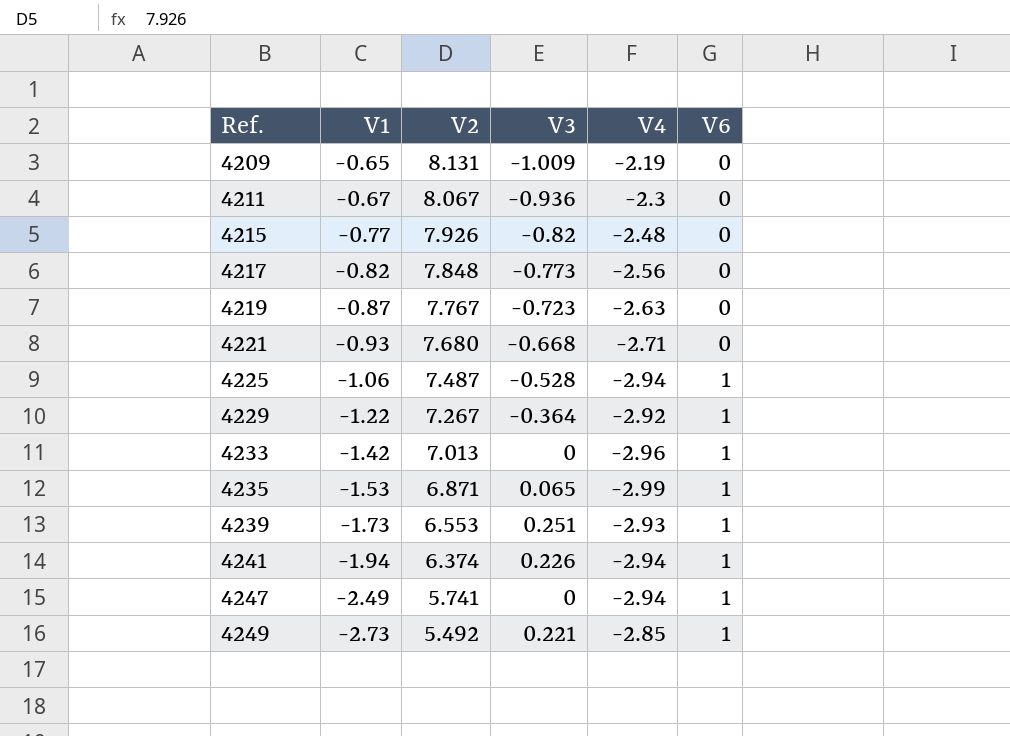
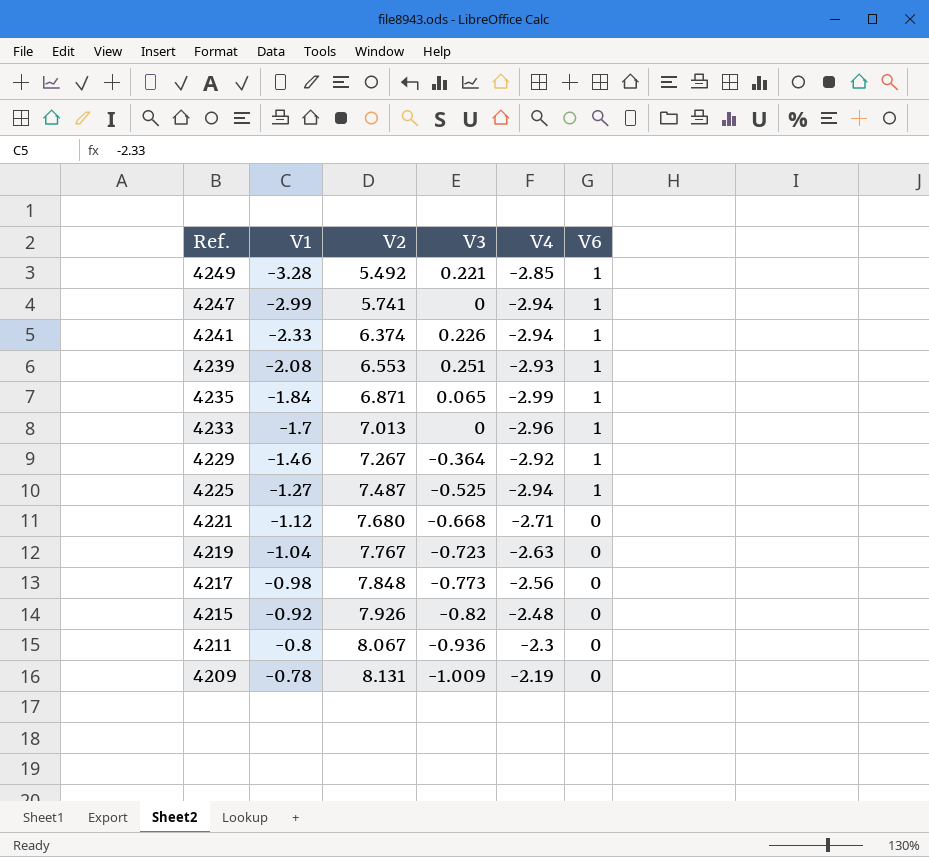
row order: Ref. ascending -> Ref. descending
4249 | V1: -2.73 -> -3.28
4247 | V1: -2.49 -> -2.99
4241 | V1: -1.94 -> -2.33
4239 | V1: -1.73 -> -2.08
4235 | V1: -1.53 -> -1.84
4233 | V1: -1.42 -> -1.7
4229 | V1: -1.22 -> -1.46
4225 | V1: -1.06 -> -1.27
4225 | V3: -0.528 -> -0.525
4221 | V1: -0.93 -> -1.12
4219 | V1: -0.87 -> -1.04
4217 | V1: -0.82 -> -0.98
4215 | V1: -0.77 -> -0.92
4211 | V1: -0.67 -> -0.8
4209 | V1: -0.65 -> -0.78

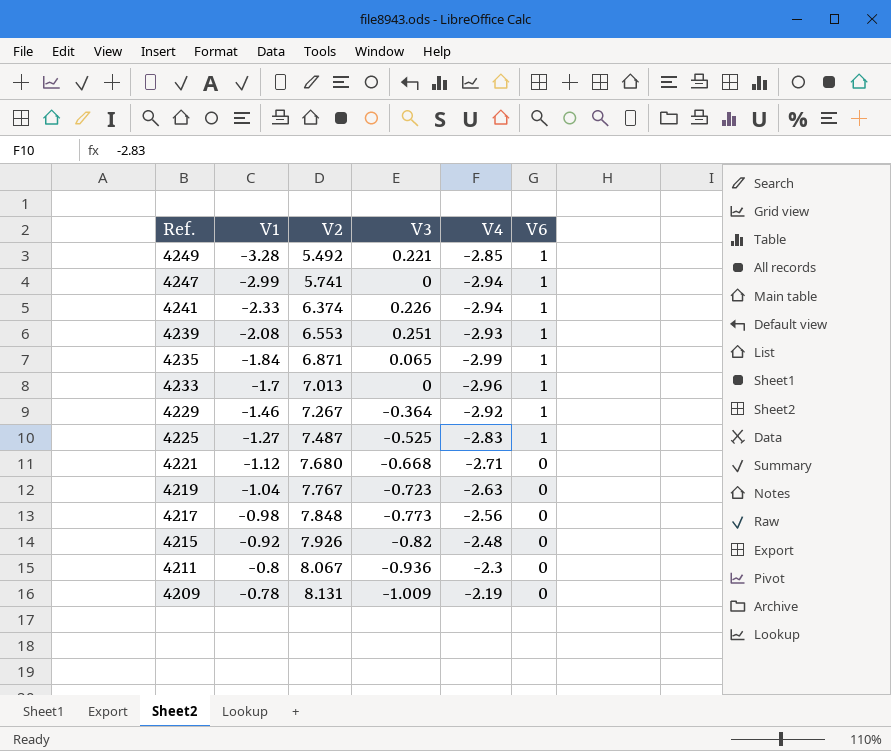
4225 | V4: -2.94 -> -2.83

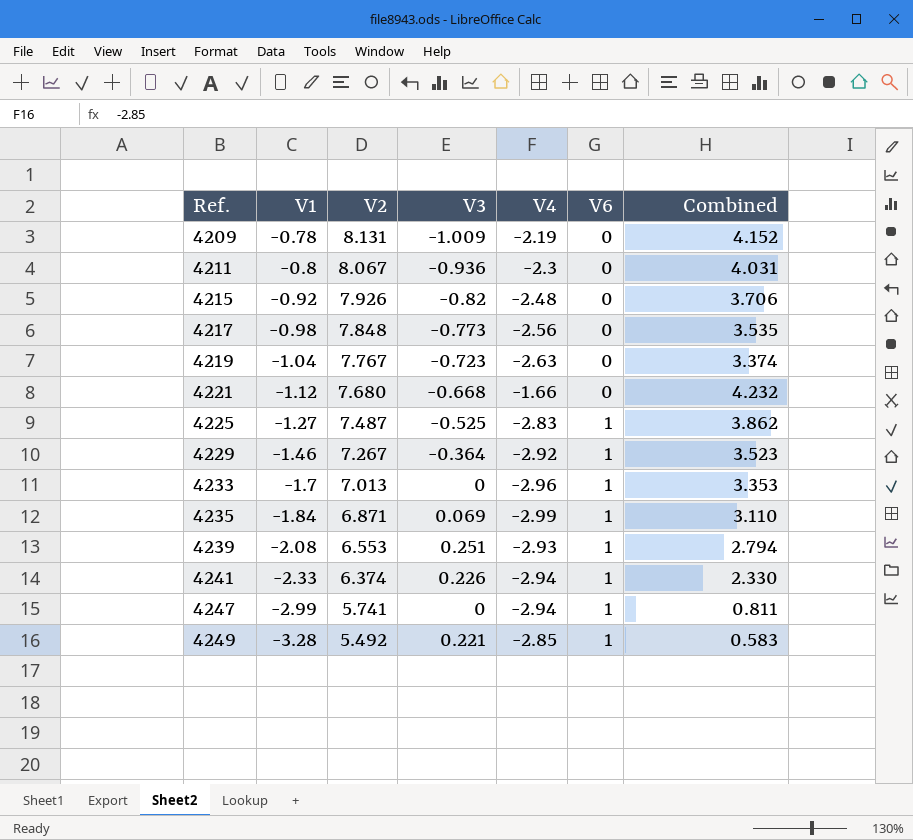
row order: Ref. descending -> Ref. ascending
column Combined | formula: none -> [V1] + [V2] + [V3] + [V4] + [V6]
4221 | V4: -2.71 -> -1.66
4235 | V3: 0.065 -> 0.069

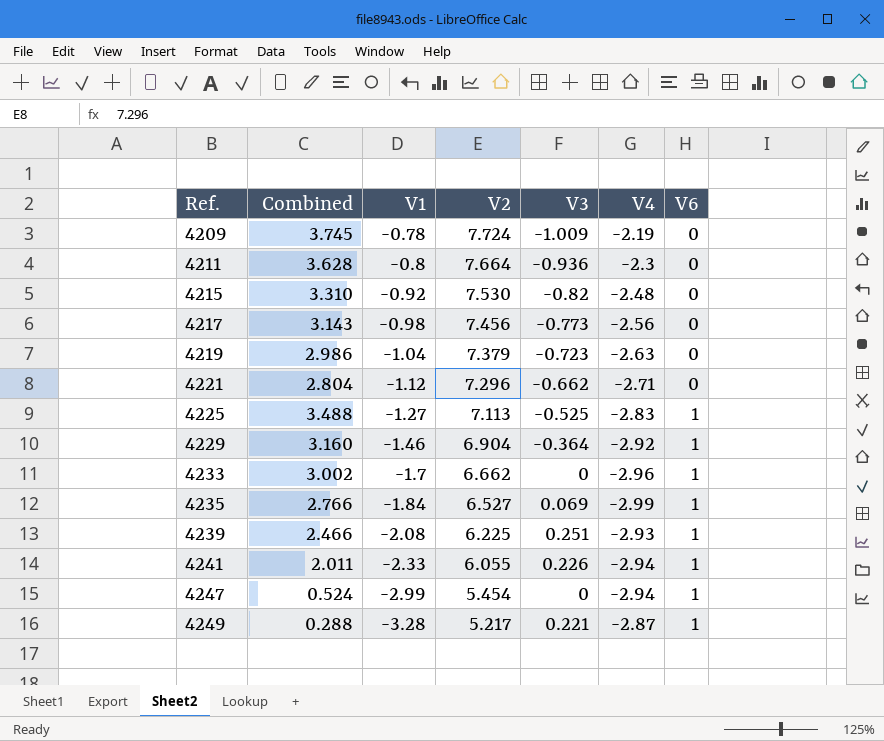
column Combined | position: 7 -> 2
4209 | Combined: 4.152 -> 3.745
4209 | V2: 8.131 -> 7.724
4211 | Combined: 4.031 -> 3.628
4211 | V2: 8.067 -> 7.664
4215 | Combined: 3.706 -> 3.310
4215 | V2: 7.926 -> 7.530
4217 | Combined: 3.535 -> 3.143
4217 | V2: 7.848 -> 7.456
4219 | Combined: 3.374 -> 2.986
4219 | V2: 7.767 -> 7.379
4221 | Combined: 4.232 -> 2.804
4221 | V2: 7.680 -> 7.296
4221 | V3: -0.668 -> -0.662
4221 | V4: -1.66 -> -2.71
4225 | Combined: 3.862 -> 3.488
4225 | V2: 7.487 -> 7.113
4229 | Combined: 3.523 -> 3.160
4229 | V2: 7.267 -> 6.904
4233 | Combined: 3.353 -> 3.002
4233 | V2: 7.013 -> 6.662
4235 | Combined: 3.110 -> 2.766
4235 | V2: 6.871 -> 6.527
4239 | Combined: 2.794 -> 2.466
4239 | V2: 6.553 -> 6.225
4241 | Combined: 2.330 -> 2.011
4241 | V2: 6.374 -> 6.055
4247 | Combined: 0.811 -> 0.524
4247 | V2: 5.741 -> 5.454
4249 | Combined: 0.583 -> 0.288
4249 | V2: 5.492 -> 5.217
4249 | V4: -2.85 -> -2.87

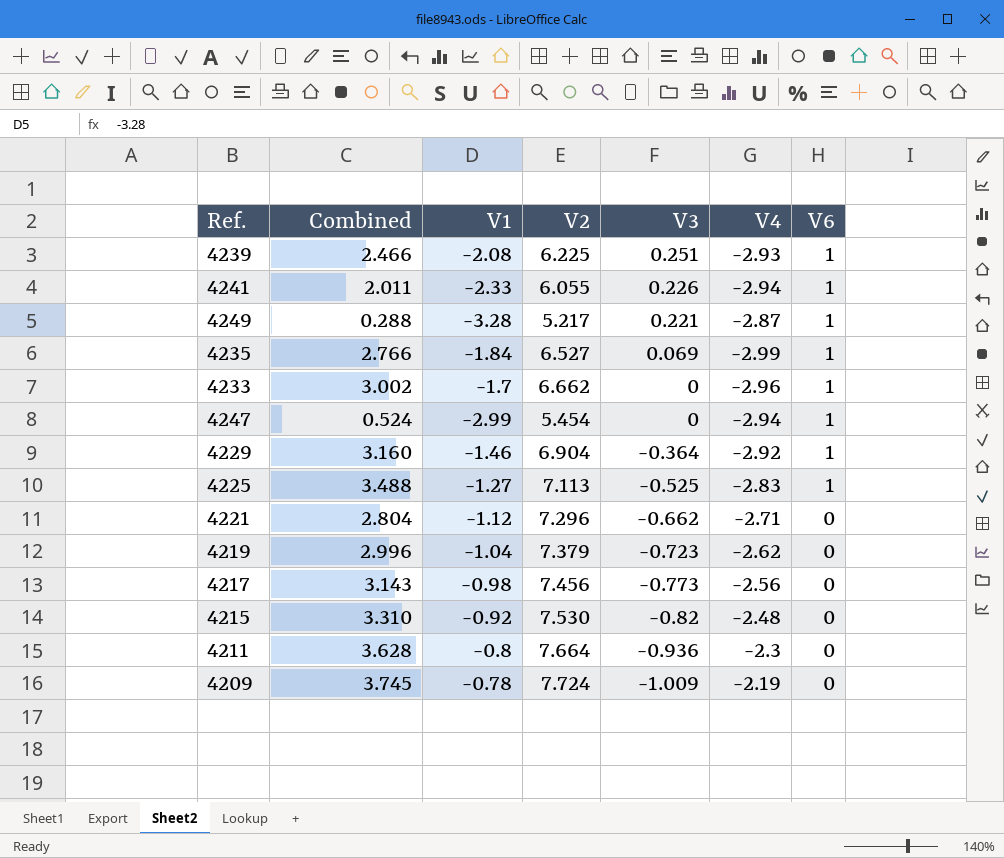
row order: Ref. ascending -> V3 descending
4219 | Combined: 2.986 -> 2.996
4219 | V4: -2.63 -> -2.62

